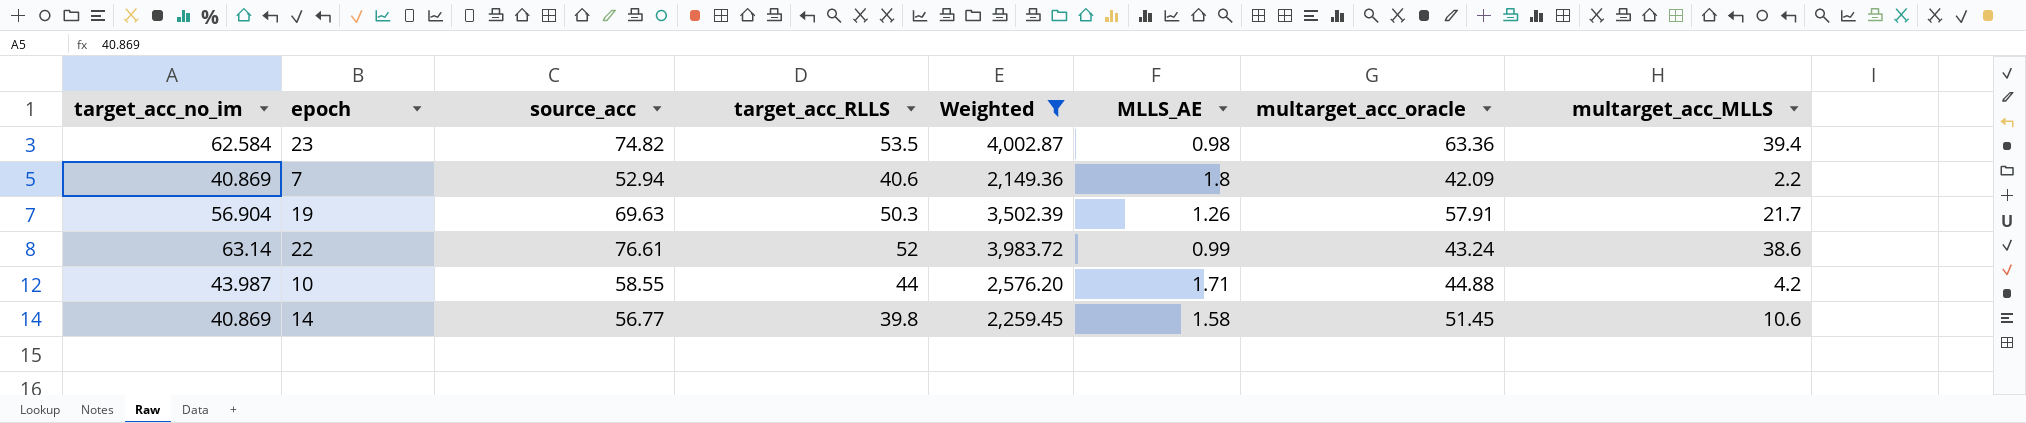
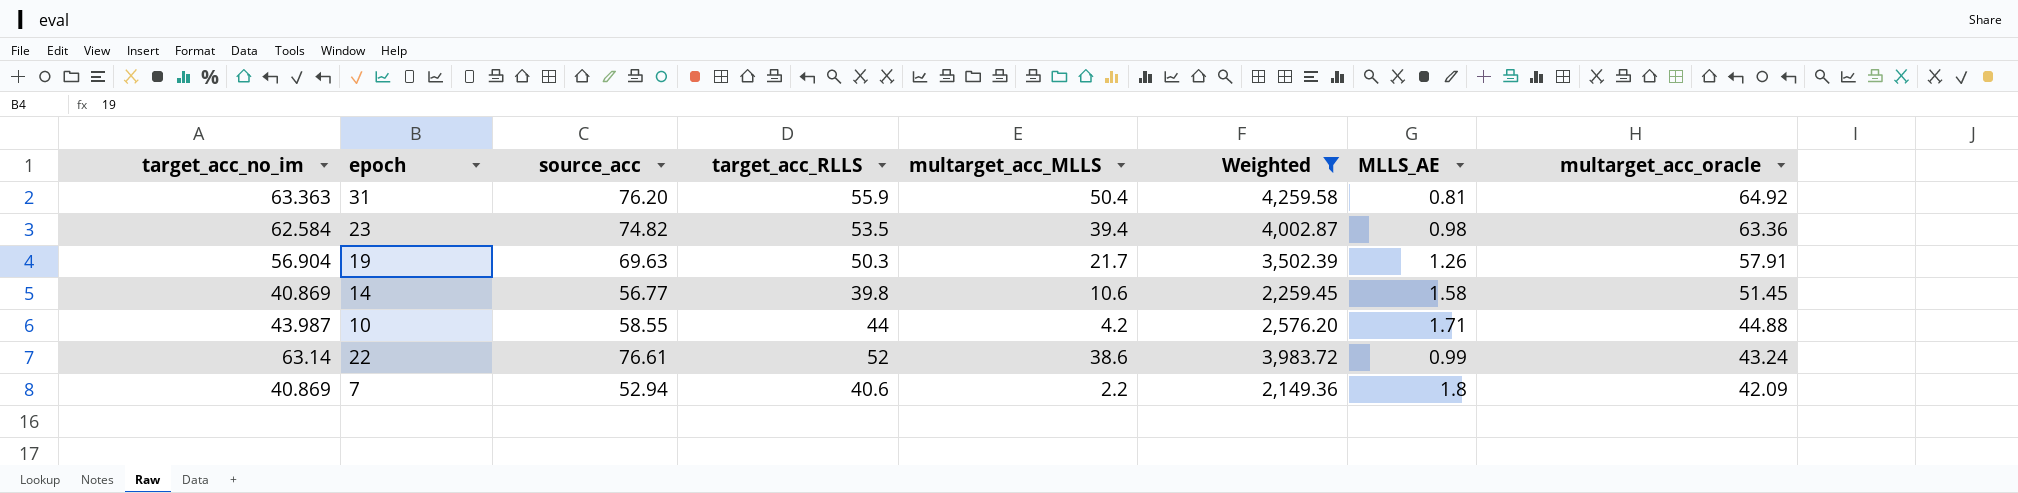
row order: none -> multarget_acc_oracle descending
column multarget_acc_MLLS | position: 8 -> 5
row 31: none -> 63.363 | 76.20 | 55.9 | 50.4 | 4,259.58 | 0.81 | 64.92

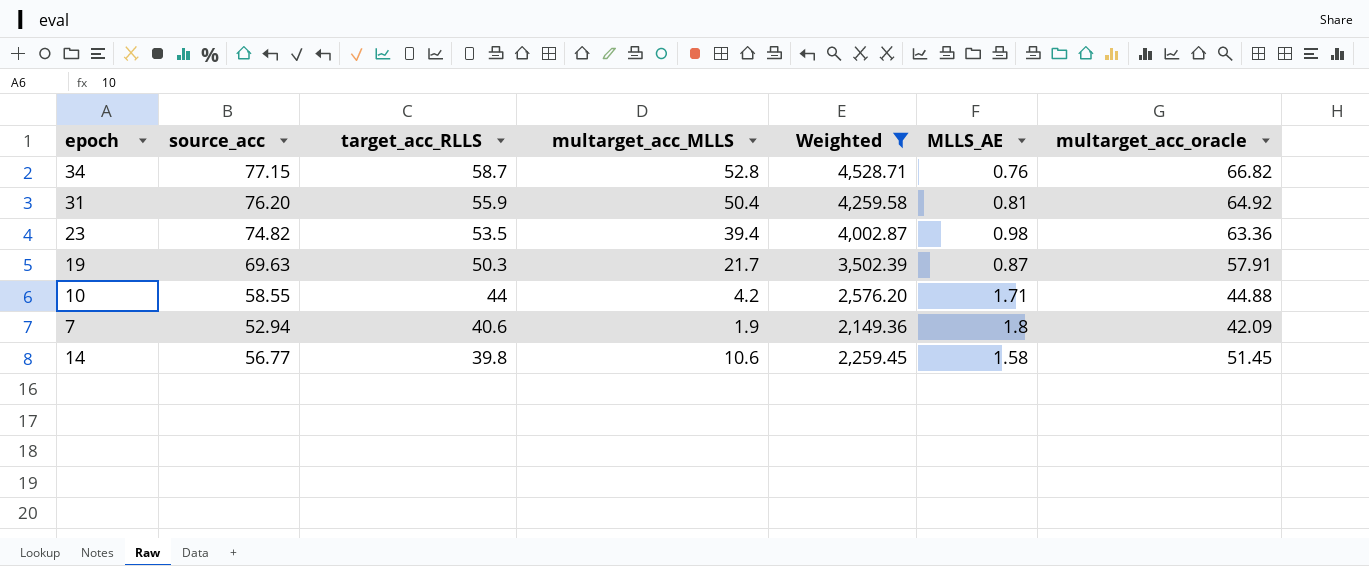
row order: multarget_acc_oracle descending -> target_acc_RLLS descending
column target_acc_no_im | position: 1 -> none
row 22: 63.14 | 76.61 | 52 | 38.6 | 3,983.72 | 0.99 | 43.24 -> none
row 34: none -> 77.15 | 58.7 | 52.8 | 4,528.71 | 0.76 | 66.82
19 | MLLS_AE: 1.26 -> 0.87
7 | multarget_acc_MLLS: 2.2 -> 1.9

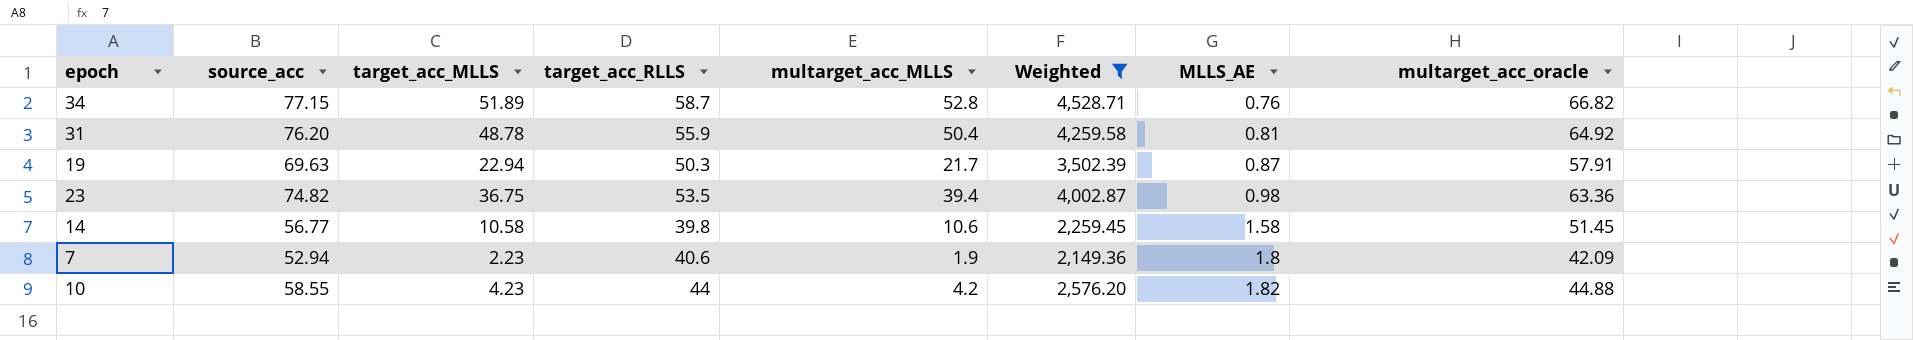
row order: target_acc_RLLS descending -> MLLS_AE ascending
column target_acc_MLLS | position: none -> 3
10 | MLLS_AE: 1.71 -> 1.82

